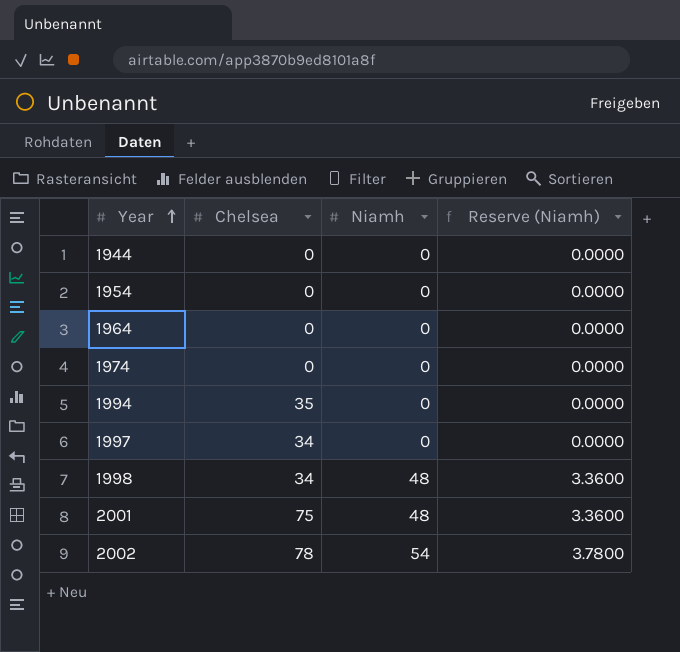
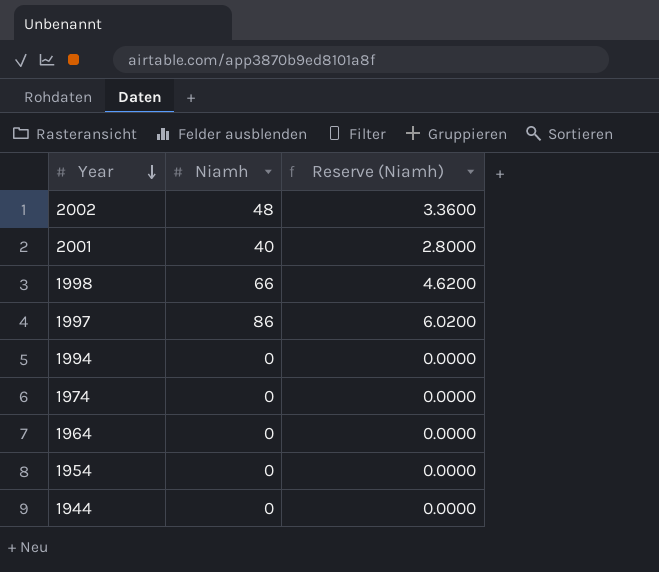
row order: Year ascending -> Year descending
column Chelsea | position: 2 -> none
2002 | Niamh: 54 -> 48
2002 | Reserve (Niamh): 3.7800 -> 3.3600
2001 | Niamh: 48 -> 40
2001 | Reserve (Niamh): 3.3600 -> 2.8000
1998 | Niamh: 48 -> 66
1998 | Reserve (Niamh): 3.3600 -> 4.6200
1997 | Niamh: 0 -> 86
1997 | Reserve (Niamh): 0.0000 -> 6.0200

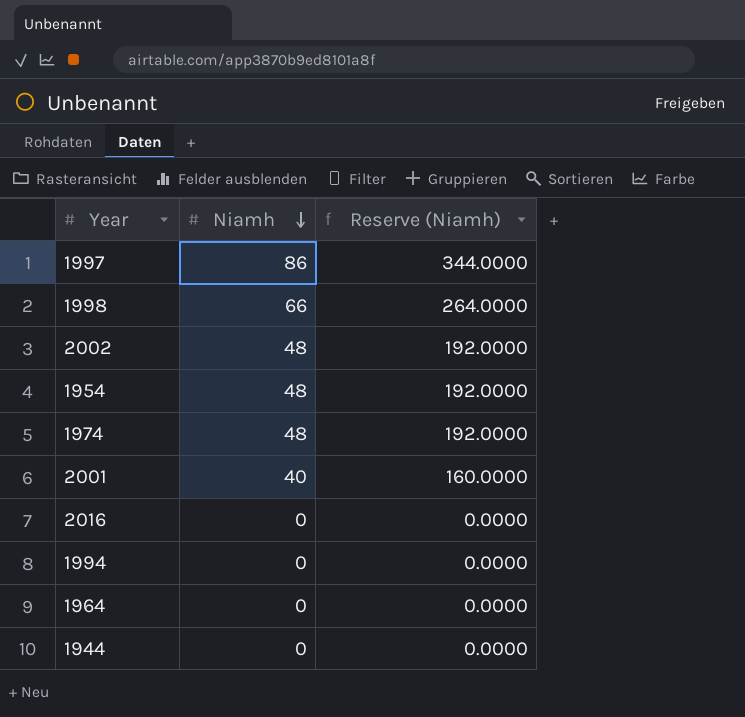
row order: Year descending -> Niamh descending
column Reserve (Niamh) | formula: [Niamh] * 0.07 -> [Niamh] * 4
1954 | Niamh: 0 -> 48
1974 | Niamh: 0 -> 48
row 2016: none -> 0 | 0.0000

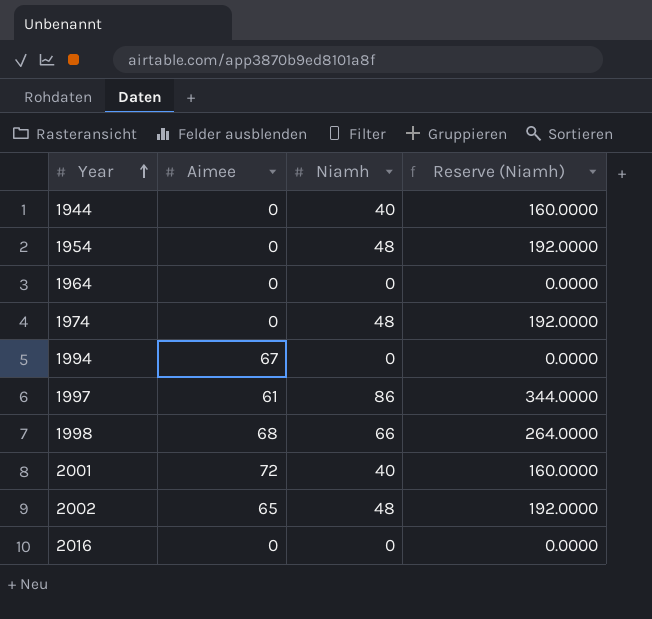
row order: Niamh descending -> Year ascending
column Aimee | position: none -> 2
1944 | Niamh: 0 -> 40
1944 | Reserve (Niamh): 0.0000 -> 160.0000

